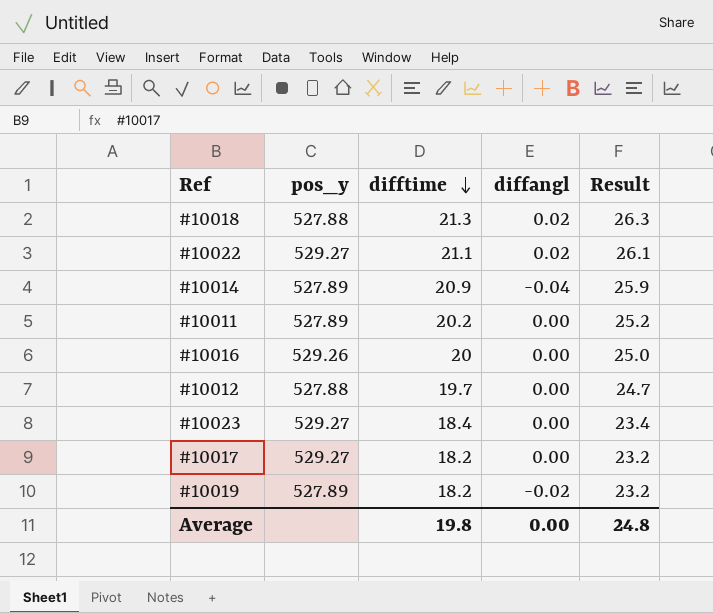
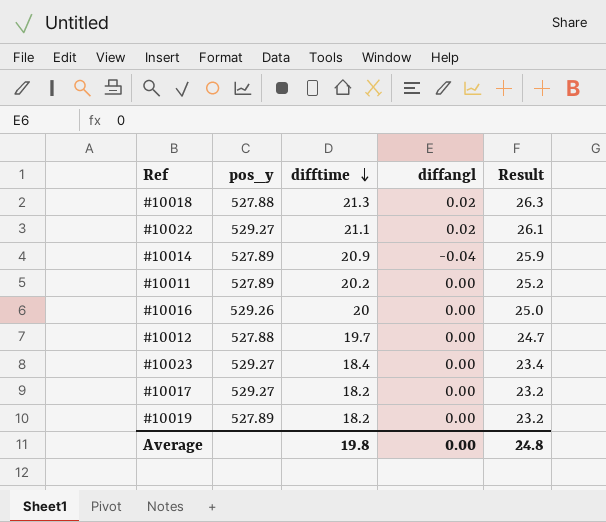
#10019 | diffangl: -0.02 -> 0.00

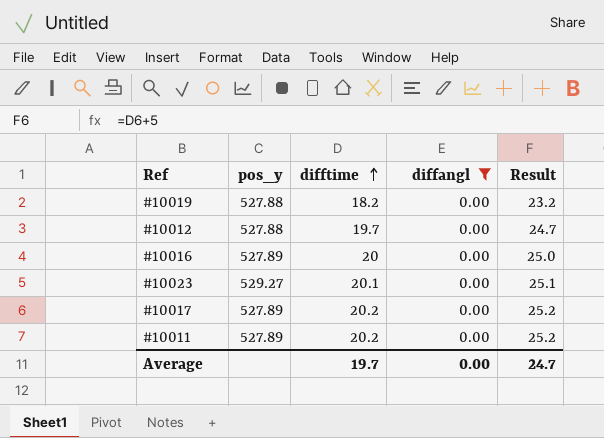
filter: none -> diffangl = 0.00
row order: difftime descending -> difftime ascending
#10019 | pos_y: 527.89 -> 527.88
#10016 | pos_y: 529.26 -> 527.89
#10023 | difftime: 18.4 -> 20.1
#10023 | Result: 23.4 -> 25.1
#10017 | pos_y: 529.27 -> 527.89
#10017 | difftime: 18.2 -> 20.2
#10017 | Result: 23.2 -> 25.2
Average | difftime: 19.8 -> 19.7
Average | Result: 24.8 -> 24.7

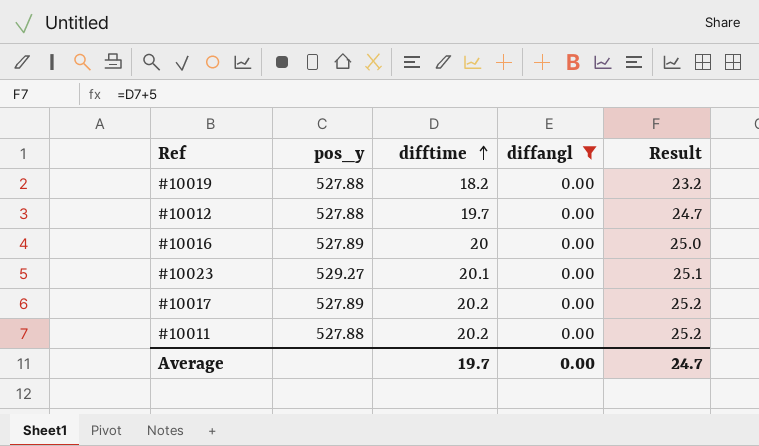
#10011 | pos_y: 527.89 -> 527.88

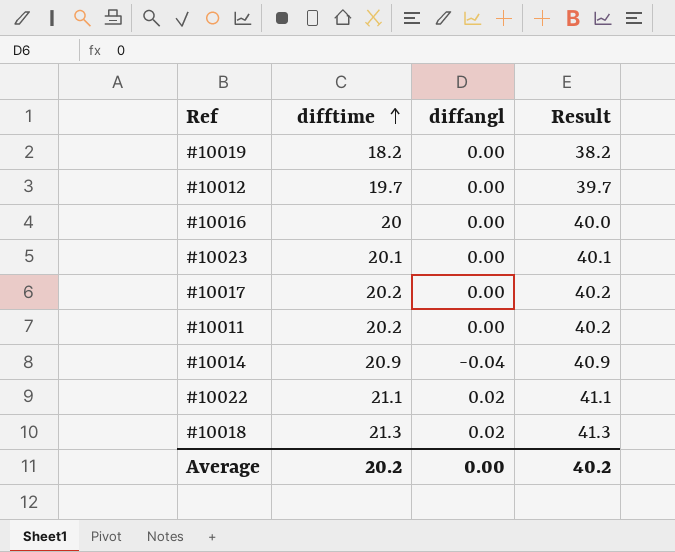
filter: diffangl = 0.00 -> none
column pos_y | position: 2 -> none
column Result | formula: [difftime] + 5 -> [difftime] + 20
Average | difftime: 19.7 -> 20.2
Average | Result: 24.7 -> 40.2

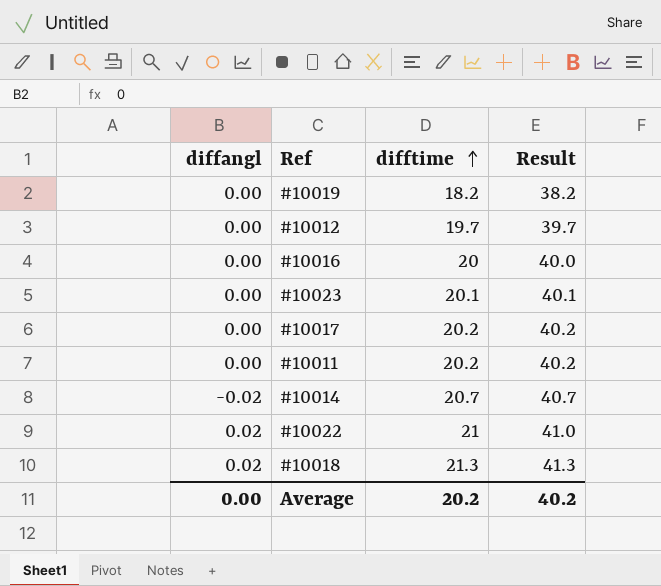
column diffangl | position: 3 -> 1
#10014 | diffangl: -0.04 -> -0.02
#10014 | difftime: 20.9 -> 20.7
#10014 | Result: 40.9 -> 40.7
#10022 | difftime: 21.1 -> 21
#10022 | Result: 41.1 -> 41.0

